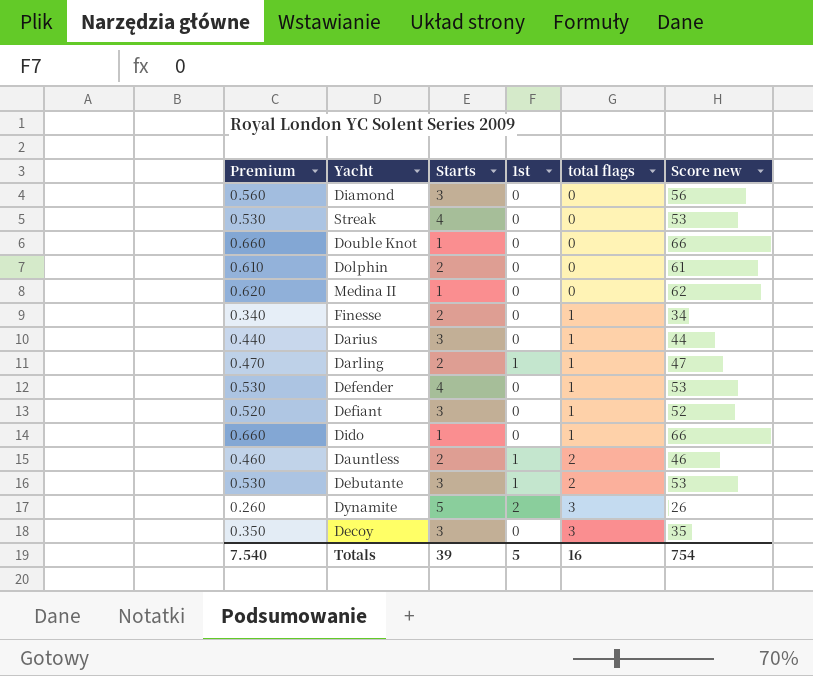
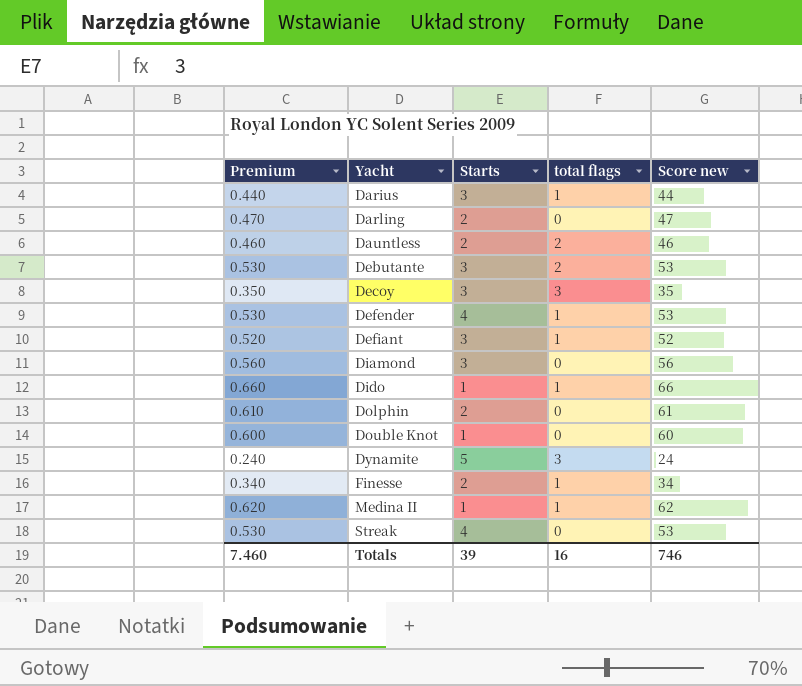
row order: total flags ascending -> Yacht ascending
column 1st | position: 4 -> none
Darling | total flags: 1 -> 0
Double Knot | Premium: 0.660 -> 0.600
Double Knot | Score new: 66 -> 60
Dynamite | Premium: 0.260 -> 0.240
Dynamite | Score new: 26 -> 24
Medina II | total flags: 0 -> 1
Totals | Premium: 7.540 -> 7.460
Totals | Score new: 754 -> 746

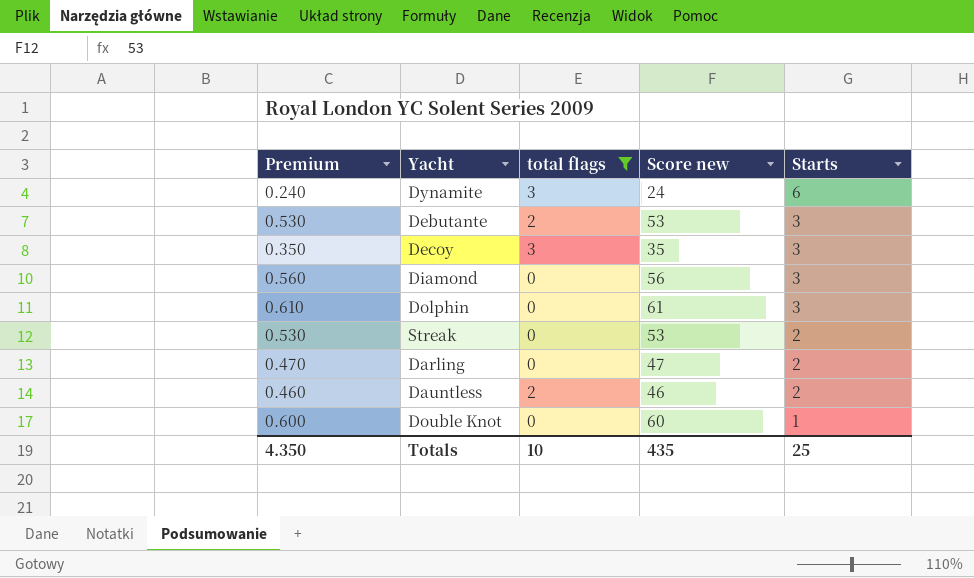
filter: none -> total flags != 1
row order: Yacht ascending -> Starts descending
column Starts | position: 3 -> 5
Dynamite | Starts: 5 -> 6
Dolphin | Starts: 2 -> 3
Streak | Starts: 4 -> 2
Totals | Premium: 7.460 -> 4.350
Totals | total flags: 16 -> 10
Totals | Score new: 746 -> 435
Totals | Starts: 39 -> 25

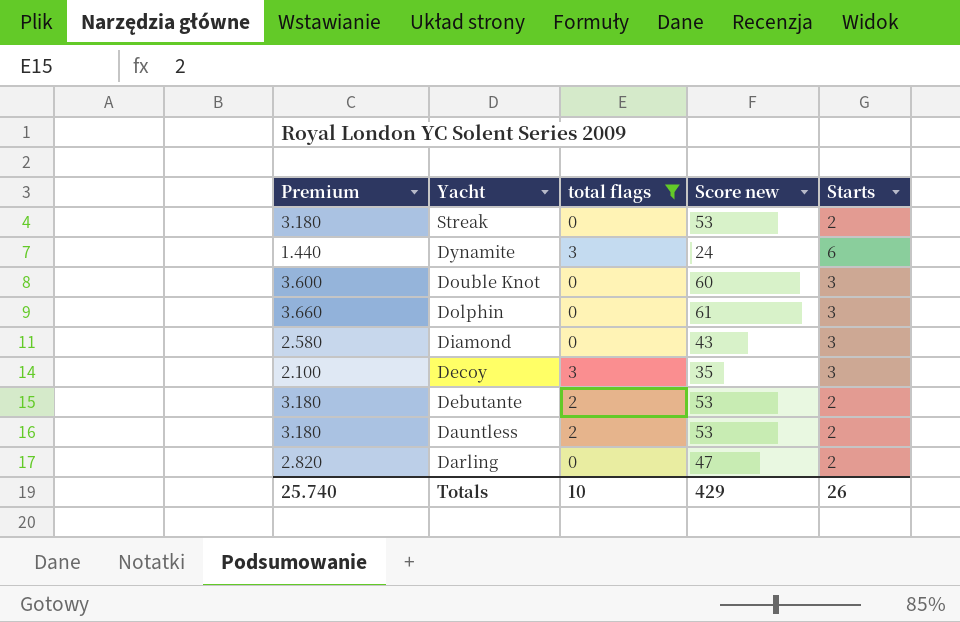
row order: Starts descending -> Yacht descending
column Premium | formula: [Score new] * 0.01 -> [Score new] * 0.06
Double Knot | Starts: 1 -> 3
Diamond | Score new: 56 -> 43
Debutante | Starts: 3 -> 2
Dauntless | Score new: 46 -> 53
Totals | Premium: 4.350 -> 25.740
Totals | Score new: 435 -> 429
Totals | Starts: 25 -> 26

